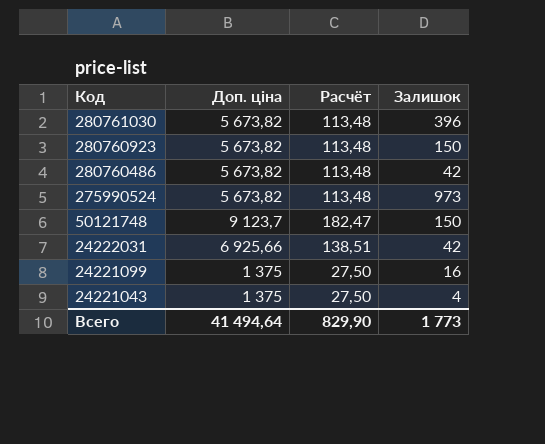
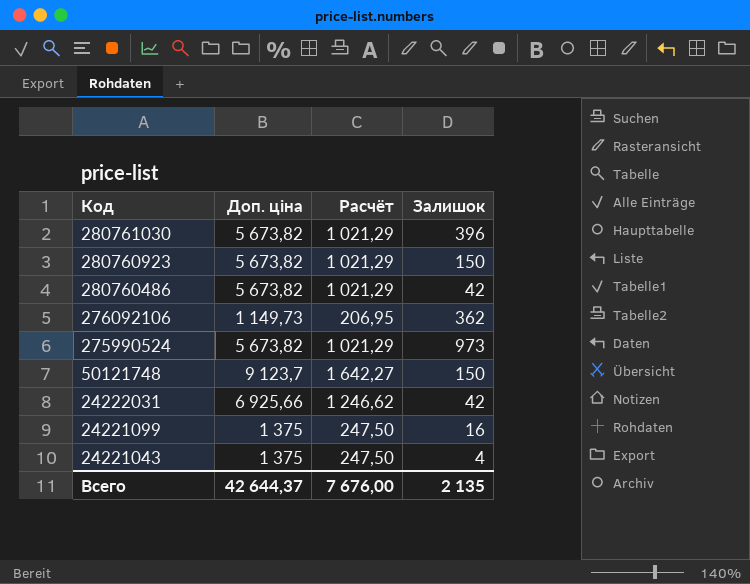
column Расчёт | formula: [Доп. ціна] * 0,02 -> [Доп. ціна] * 0,18
row 276092106: none -> 1 149,73 | 206,95 | 362
Всего | Доп. ціна: 41 494,64 -> 42 644,37
Всего | Расчёт: 829,90 -> 7 676,00
Всего | Залишок: 1 773 -> 2 135

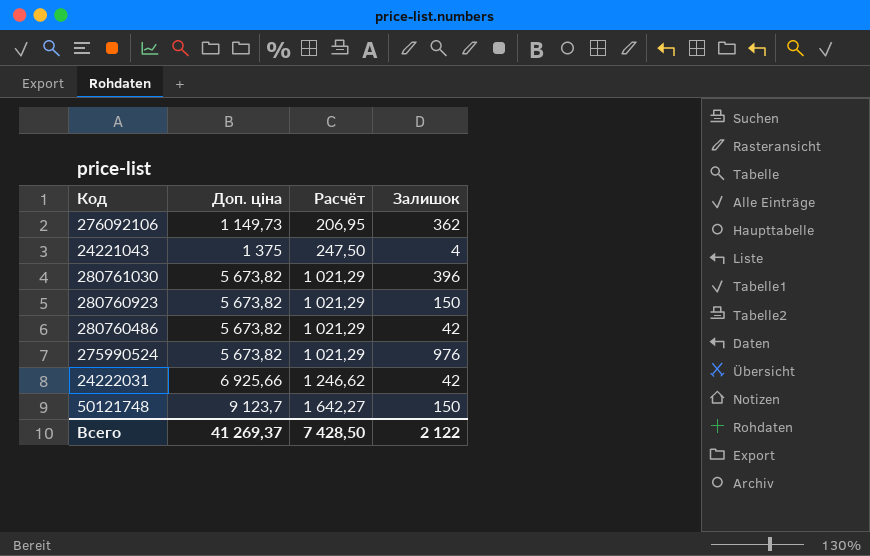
row order: Код descending -> Доп. ціна ascending
row 24221099: 1 375 | 247,50 | 16 -> none
275990524 | Залишок: 973 -> 976
Всего | Доп. ціна: 42 644,37 -> 41 269,37
Всего | Расчёт: 7 676,00 -> 7 428,50
Всего | Залишок: 2 135 -> 2 122

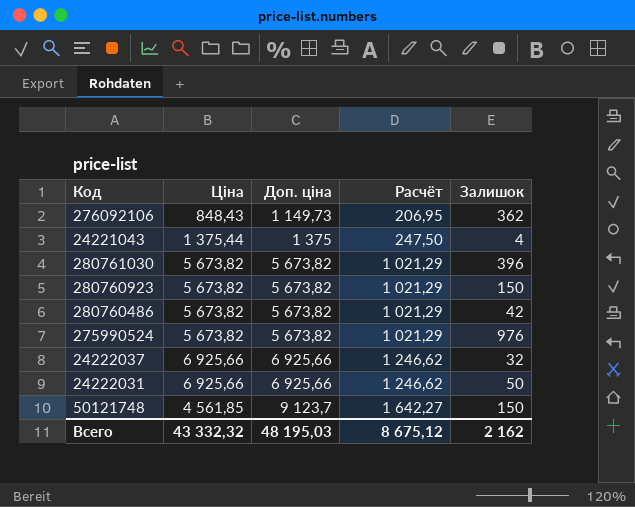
column Ціна | position: none -> 2
row 24222037: none -> 6 925,66 | 6 925,66 | 1 246,62 | 32
24222031 | Залишок: 42 -> 50
Всего | Доп. ціна: 41 269,37 -> 48 195,03
Всего | Расчёт: 7 428,50 -> 8 675,12
Всего | Залишок: 2 122 -> 2 162

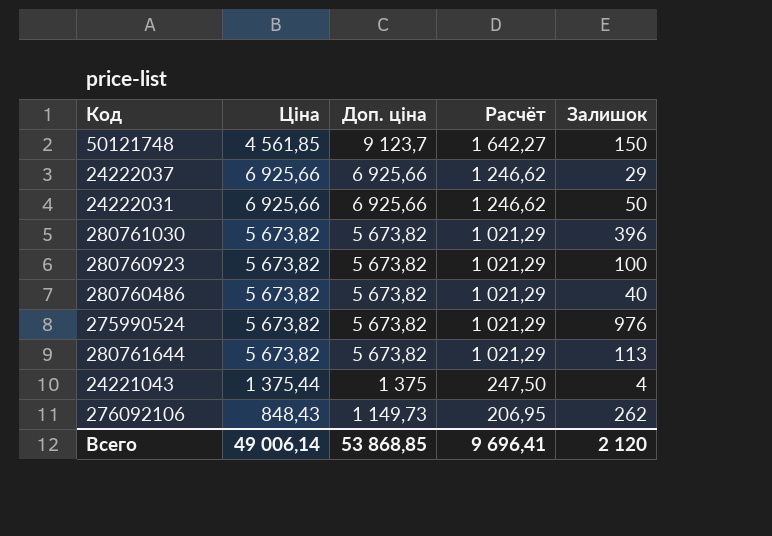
row order: Доп. ціна ascending -> Доп. ціна descending
24222037 | Залишок: 32 -> 29
280760923 | Залишок: 150 -> 100
280760486 | Залишок: 42 -> 40
row 280761644: none -> 5 673,82 | 5 673,82 | 1 021,29 | 113
276092106 | Залишок: 362 -> 262
Всего | Ціна: 43 332,32 -> 49 006,14
Всего | Доп. ціна: 48 195,03 -> 53 868,85
Всего | Расчёт: 8 675,12 -> 9 696,41
Всего | Залишок: 2 162 -> 2 120

